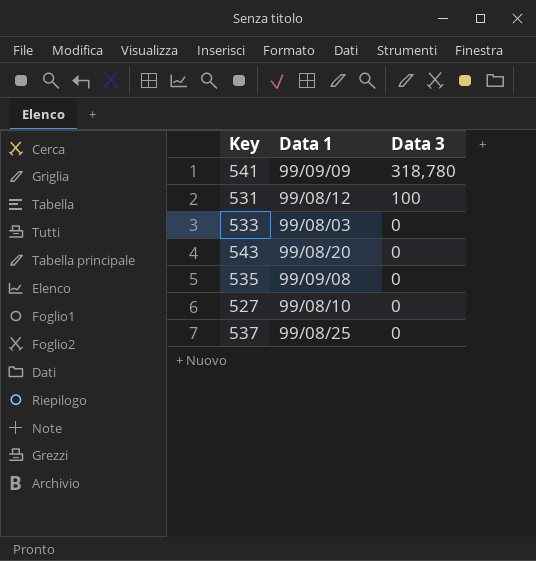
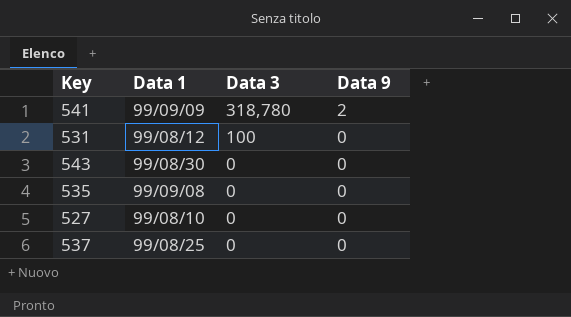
column Data 9 | position: none -> 4
row 533: 99/08/03 | 0 -> none
543 | Data 1: 99/08/20 -> 99/08/30

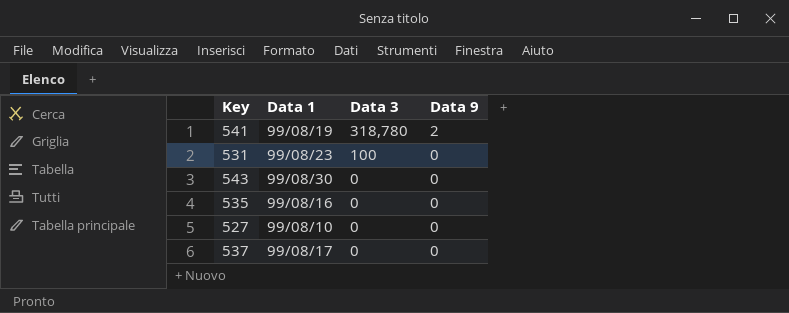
541 | Data 1: 99/09/09 -> 99/08/19
531 | Data 1: 99/08/12 -> 99/08/23
535 | Data 1: 99/09/08 -> 99/08/16
537 | Data 1: 99/08/25 -> 99/08/17

